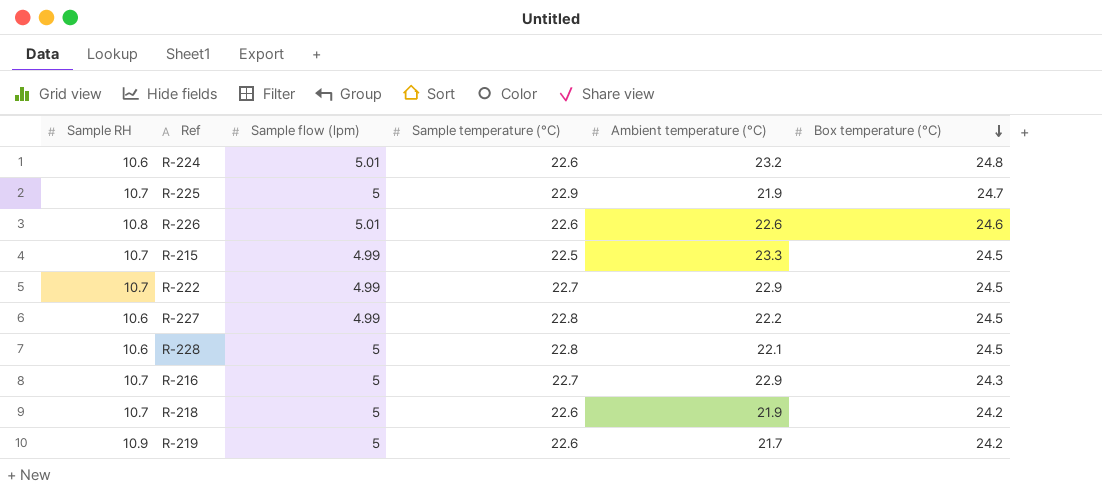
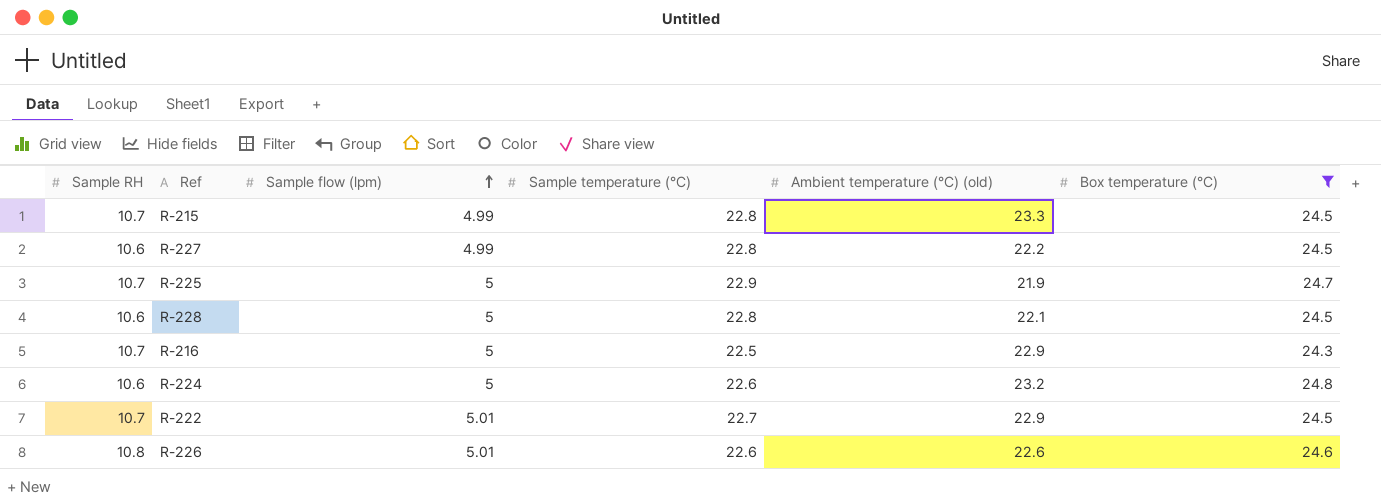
filter: none -> Box temperature (°C) != 24.2
row order: Box temperature (°C) descending -> Sample flow (lpm) ascending
column name: Ambient temperature (°C) -> Ambient temperature (°C) (old)
R-215 | Sample temperature (°C): 22.5 -> 22.8
R-216 | Sample temperature (°C): 22.7 -> 22.5
R-224 | Sample flow (lpm): 5.01 -> 5
R-222 | Sample flow (lpm): 4.99 -> 5.01

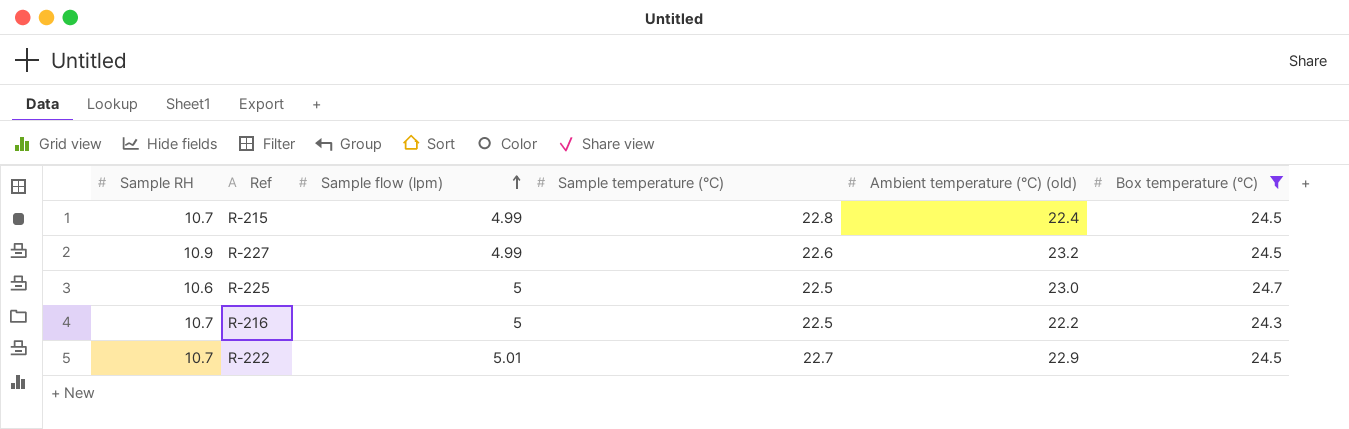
row R-228: 10.6 | 5 | 22.8 | 22.1 | 24.5 -> none
row R-224: 10.6 | 5 | 22.6 | 23.2 | 24.8 -> none
row R-226: 10.8 | 5.01 | 22.6 | 22.6 | 24.6 -> none
R-215 | Ambient temperature (°C) (old): 23.3 -> 22.4
R-227 | Sample RH: 10.6 -> 10.9
R-227 | Sample temperature (°C): 22.8 -> 22.6
R-227 | Ambient temperature (°C) (old): 22.2 -> 23.2
R-225 | Sample RH: 10.7 -> 10.6
R-225 | Sample temperature (°C): 22.9 -> 22.5
R-225 | Ambient temperature (°C) (old): 21.9 -> 23.0
R-216 | Ambient temperature (°C) (old): 22.9 -> 22.2

